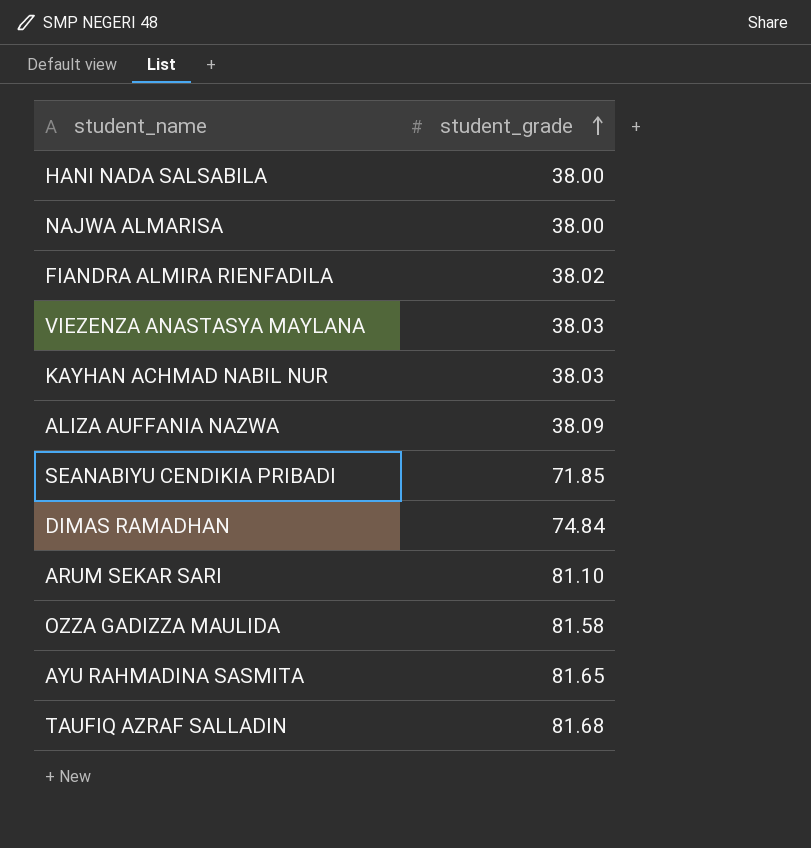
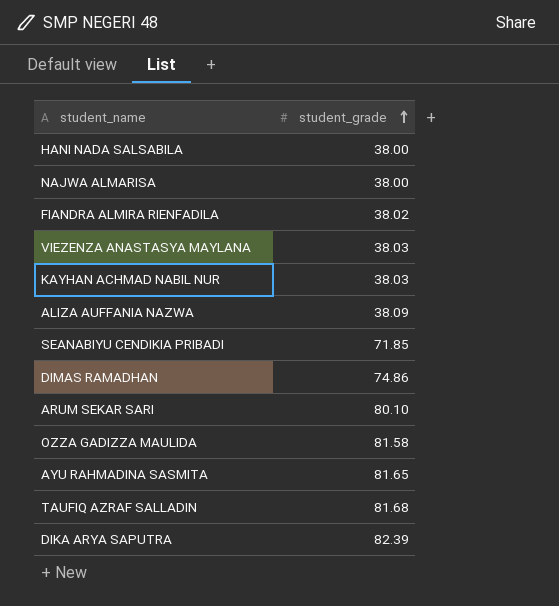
DIMAS RAMADHAN | student_grade: 74.84 -> 74.86
ARUM SEKAR SARI | student_grade: 81.10 -> 80.10
row DIKA ARYA SAPUTRA: none -> 82.39

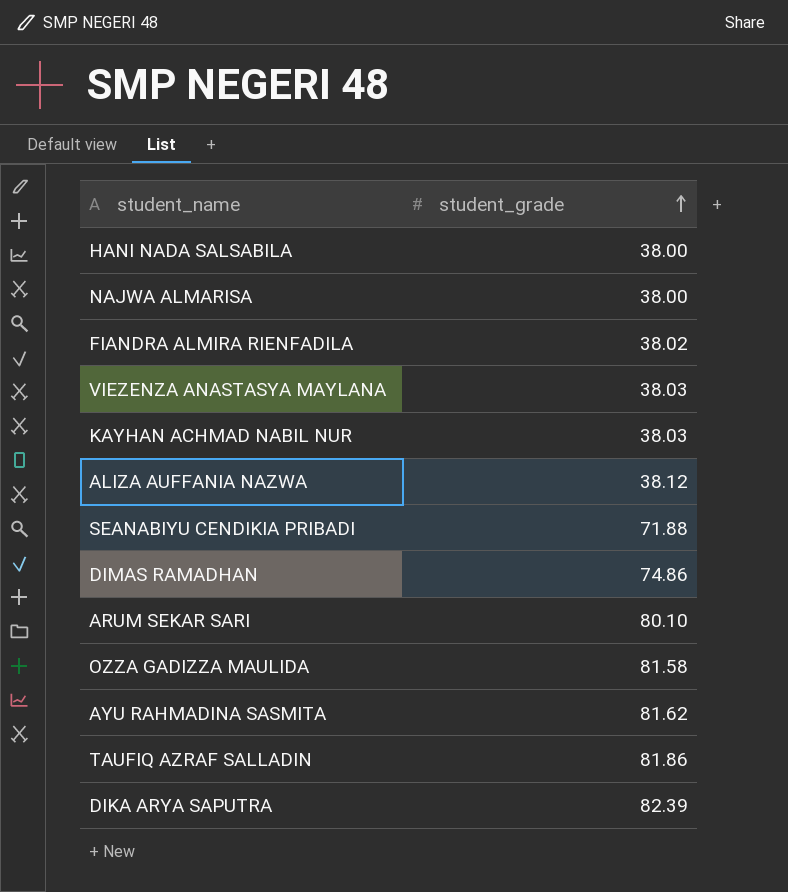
ALIZA AUFFANIA NAZWA | student_grade: 38.09 -> 38.12
SEANABIYU CENDIKIA PRIBADI | student_grade: 71.85 -> 71.88
AYU RAHMADINA SASMITA | student_grade: 81.65 -> 81.62
TAUFIQ AZRAF SALLADIN | student_grade: 81.68 -> 81.86

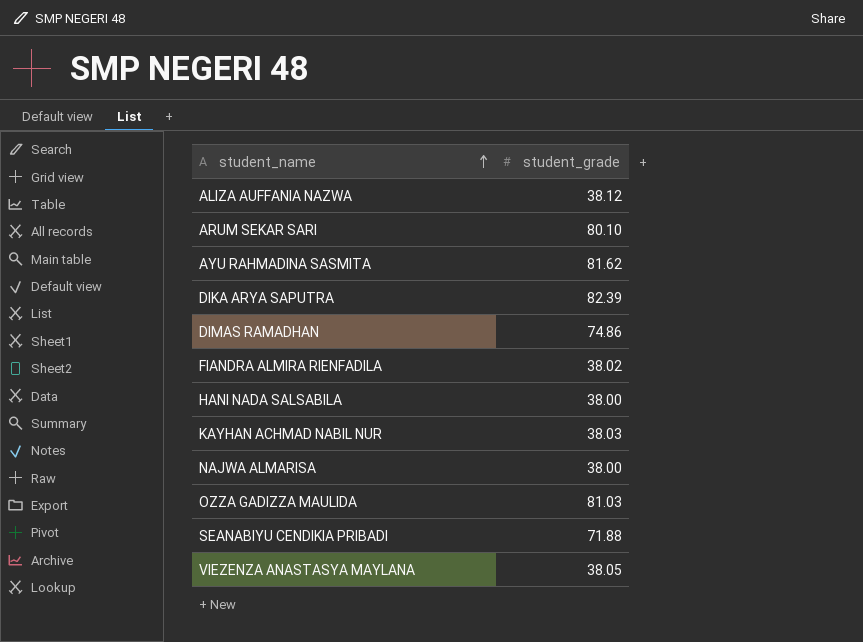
row order: student_grade ascending -> student_name ascending
row TAUFIQ AZRAF SALLADIN: 81.86 -> none
OZZA GADIZZA MAULIDA | student_grade: 81.58 -> 81.03
VIEZENZA ANASTASYA MAYLANA | student_grade: 38.03 -> 38.05

